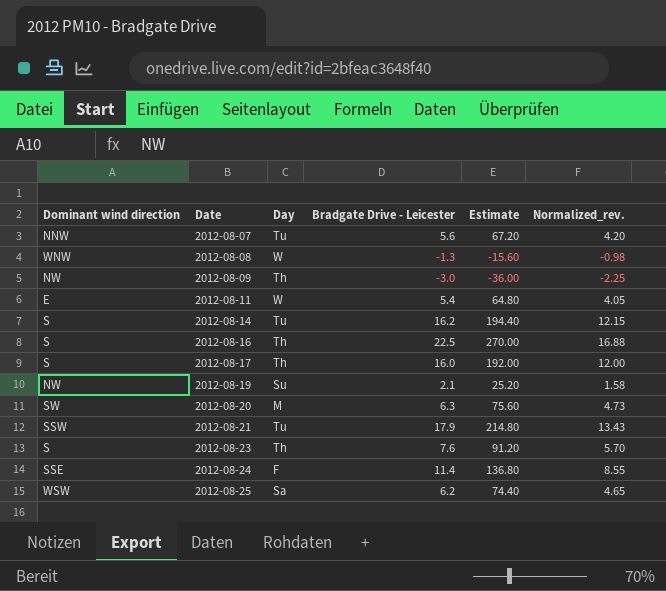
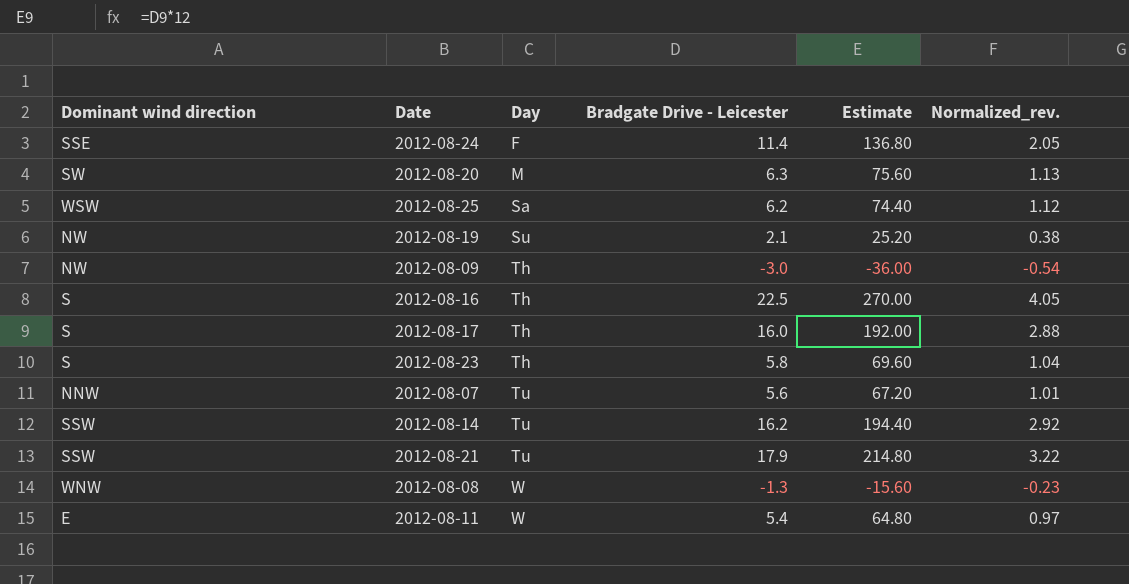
row order: Date ascending -> Day ascending
column Normalized_rev. | formula: [Bradgate Drive - Leicester] * 0.75 -> [Bradgate Drive - Leicester] * 0.18
2012-08-23 | Bradgate Drive - Leicester: 7.6 -> 5.8
2012-08-23 | Estimate: 91.20 -> 69.60
2012-08-14 | Dominant wind direction: S -> SSW

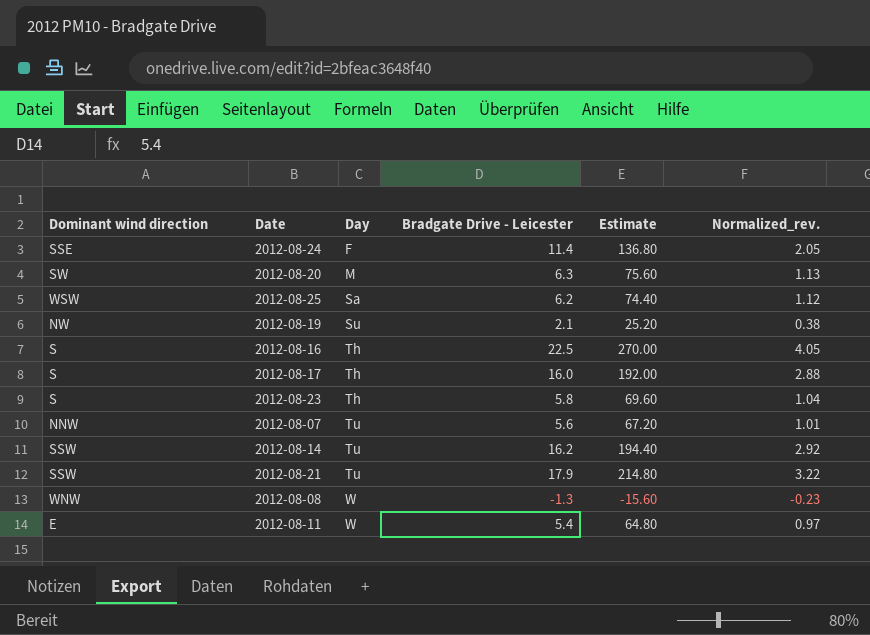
row 2012-08-09: NW | Th | -3.0 | -36.00 | -0.54 -> none

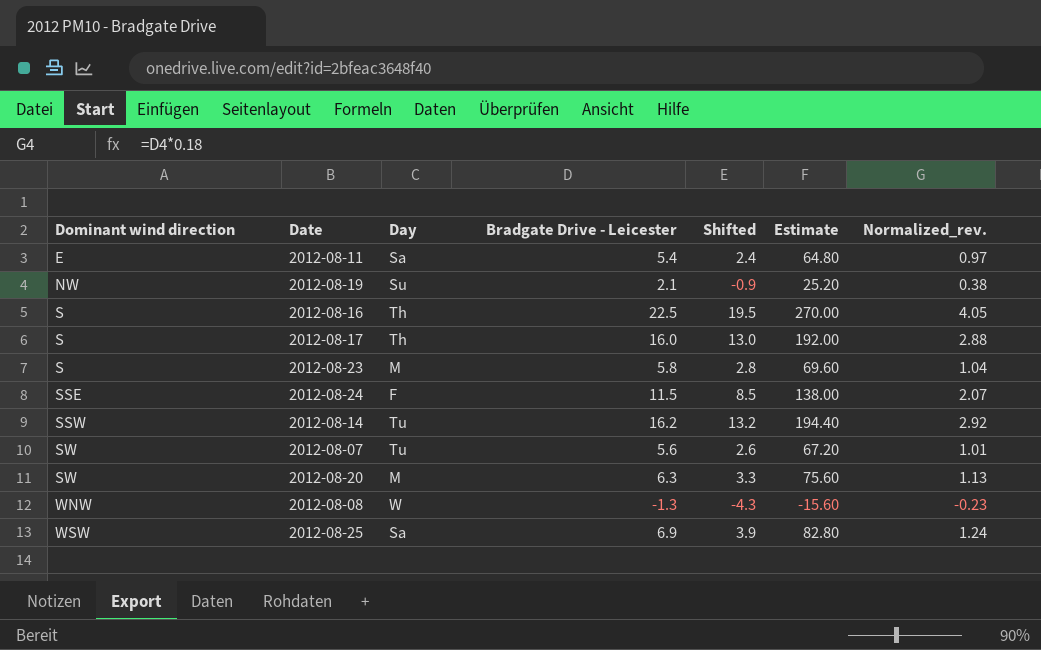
row order: Day ascending -> Dominant wind direction ascending
column Shifted | formula: none -> [Bradgate Drive - Leicester] - 3
row 2012-08-21: SSW | Tu | 17.9 | 214.80 | 3.22 -> none
2012-08-11 | Day: W -> Sa
2012-08-23 | Day: Th -> M
2012-08-24 | Bradgate Drive - Leicester: 11.4 -> 11.5
2012-08-24 | Estimate: 136.80 -> 138.00
2012-08-24 | Normalized_rev.: 2.05 -> 2.07
2012-08-07 | Dominant wind direction: NNW -> SW
2012-08-25 | Bradgate Drive - Leicester: 6.2 -> 6.9
2012-08-25 | Estimate: 74.40 -> 82.80
2012-08-25 | Normalized_rev.: 1.12 -> 1.24

